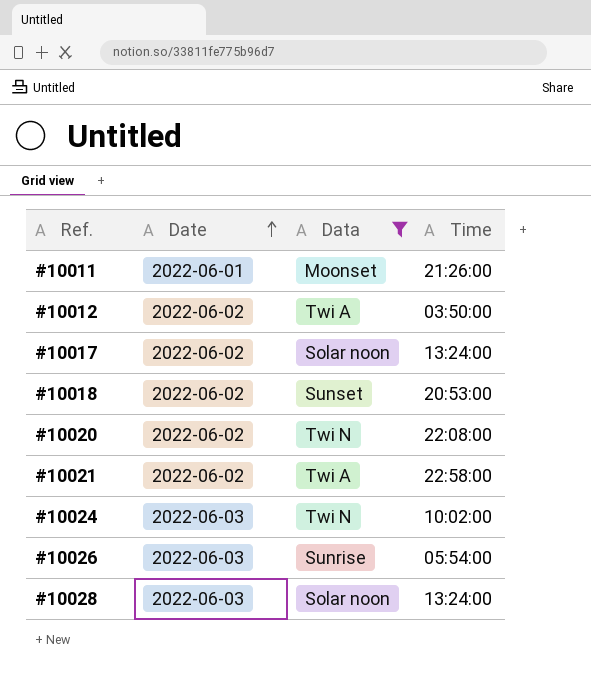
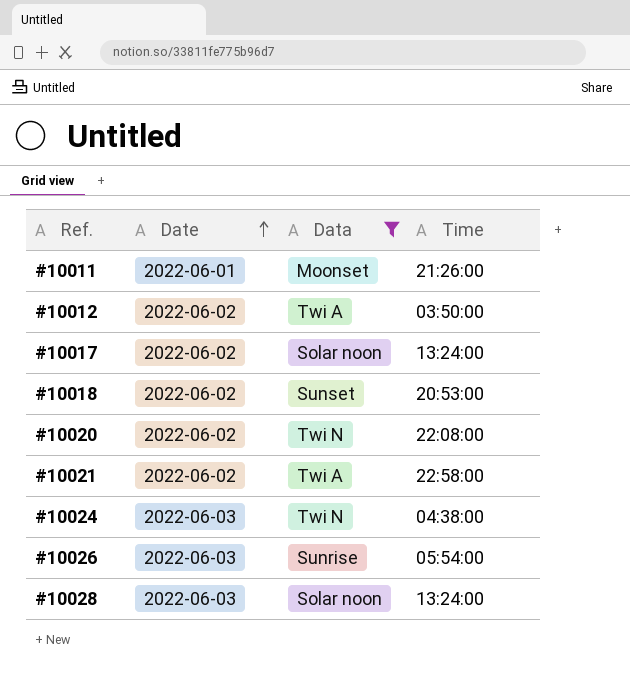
#10024 | Time: 10:02:00 -> 04:38:00

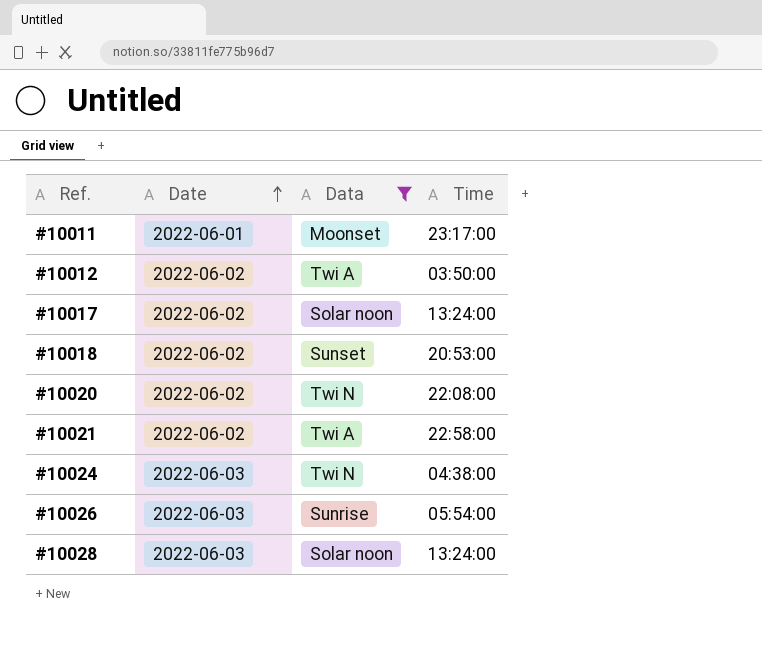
#10011 | Time: 21:26:00 -> 23:17:00

